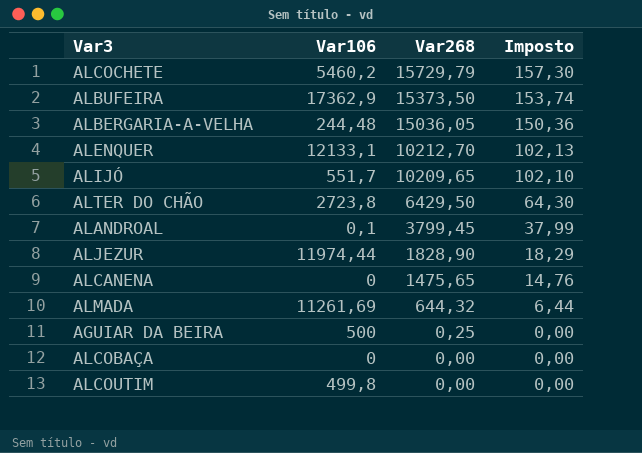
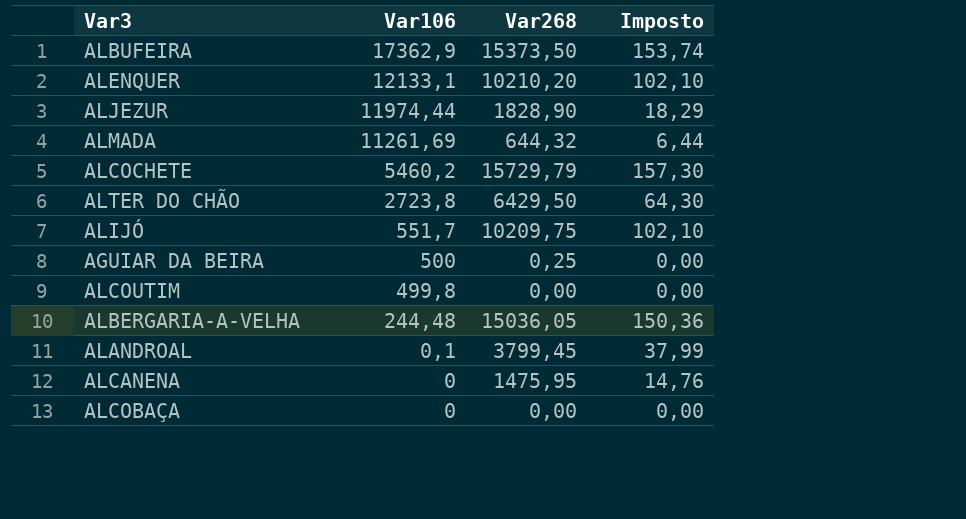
row order: Var268 descending -> Var106 descending
ALENQUER | Var268: 10212,70 -> 10210,20
ALENQUER | Imposto: 102,13 -> 102,10
ALIJÓ | Var268: 10209,65 -> 10209,75
ALCANENA | Var268: 1475,65 -> 1475,95

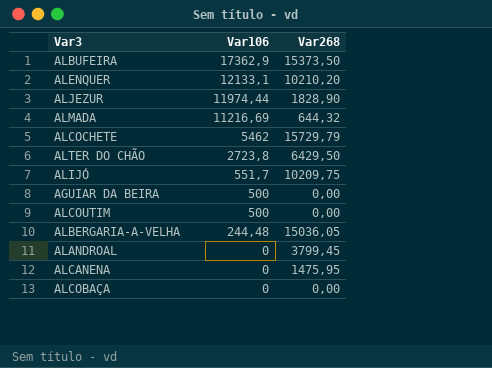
column Imposto | formula: [Var268] * 0,01 -> none
ALMADA | Var106: 11261,69 -> 11216,69
ALCOCHETE | Var106: 5460,2 -> 5462
AGUIAR DA BEIRA | Var268: 0,25 -> 0,00
ALCOUTIM | Var106: 499,8 -> 500
ALANDROAL | Var106: 0,1 -> 0

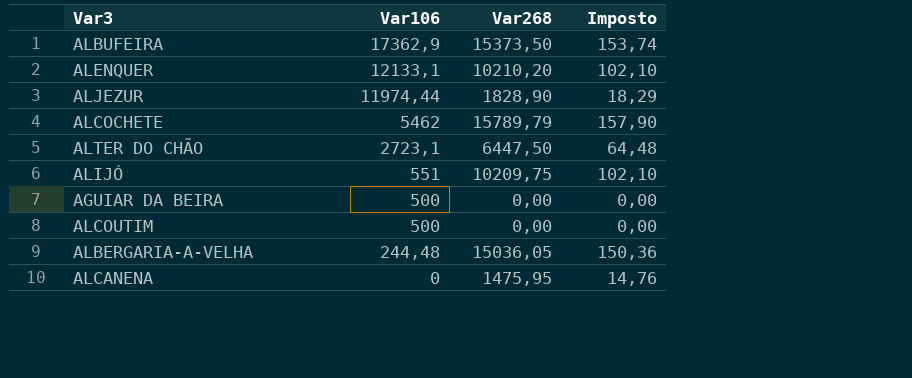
column Imposto | formula: none -> [Var268] * 0,01
row ALMADA: 11216,69 | 644,32 -> none
row ALANDROAL: 0 | 3799,45 -> none
row ALCOBAÇA: 0 | 0,00 -> none
ALCOCHETE | Var268: 15729,79 -> 15789,79
ALTER DO CHÃO | Var106: 2723,8 -> 2723,1
ALTER DO CHÃO | Var268: 6429,50 -> 6447,50
ALIJÓ | Var106: 551,7 -> 551

